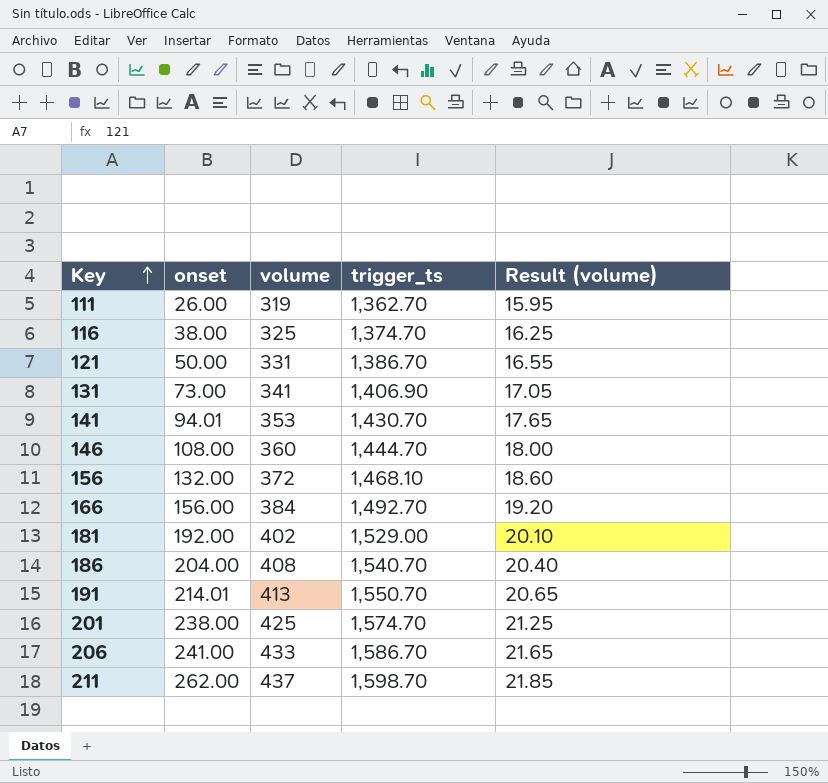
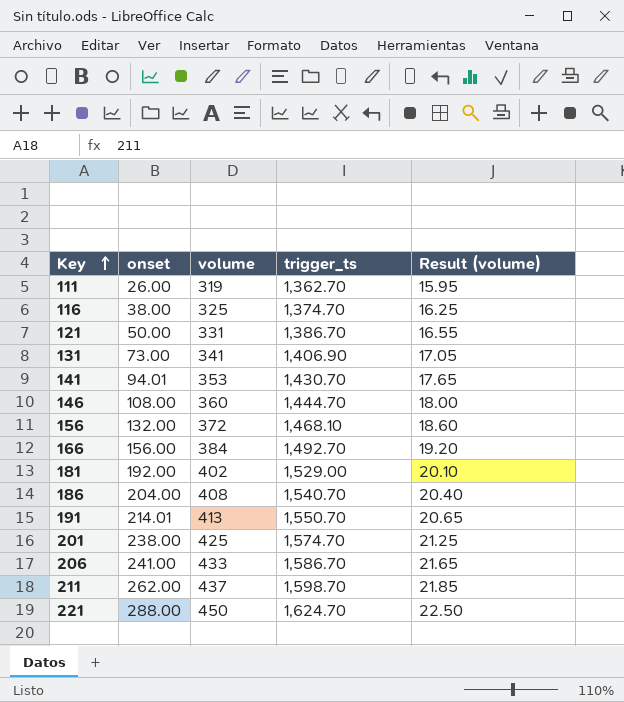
row 221: none -> 288.00 | 450 | 1,624.70 | 22.50

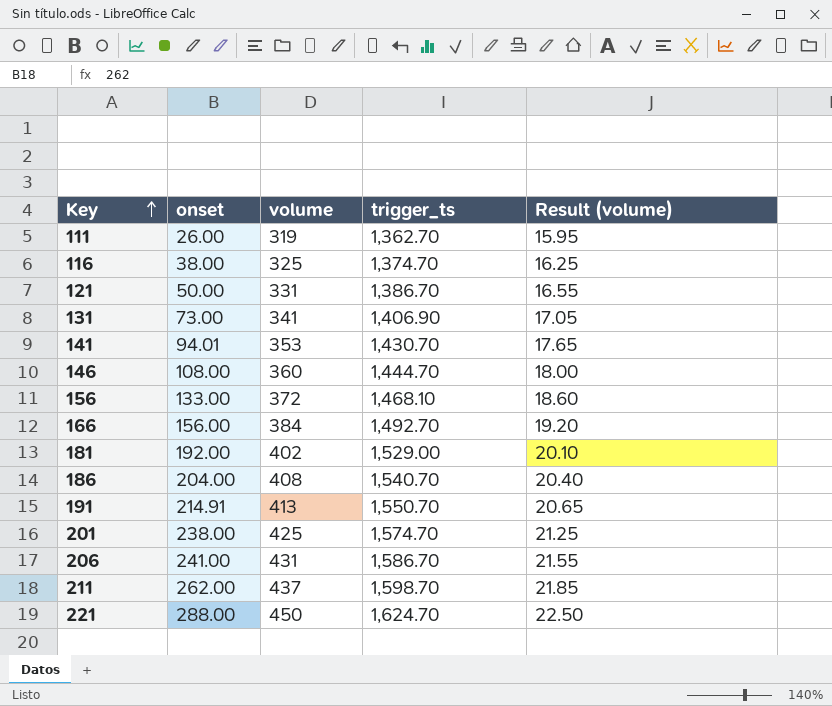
156 | onset: 132.00 -> 133.00
191 | onset: 214.01 -> 214.91
206 | volume: 433 -> 431
206 | Result (volume): 21.65 -> 21.55

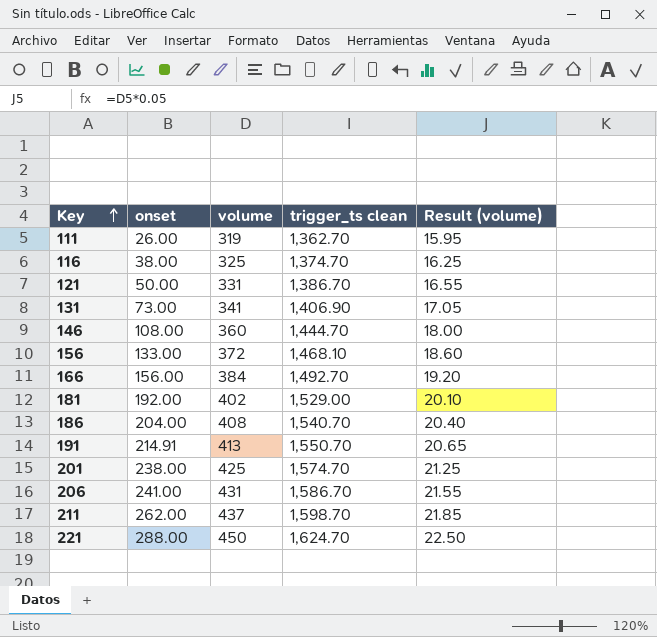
column name: trigger_ts -> trigger_ts clean
row 141: 94.01 | 353 | 1,430.70 | 17.65 -> none

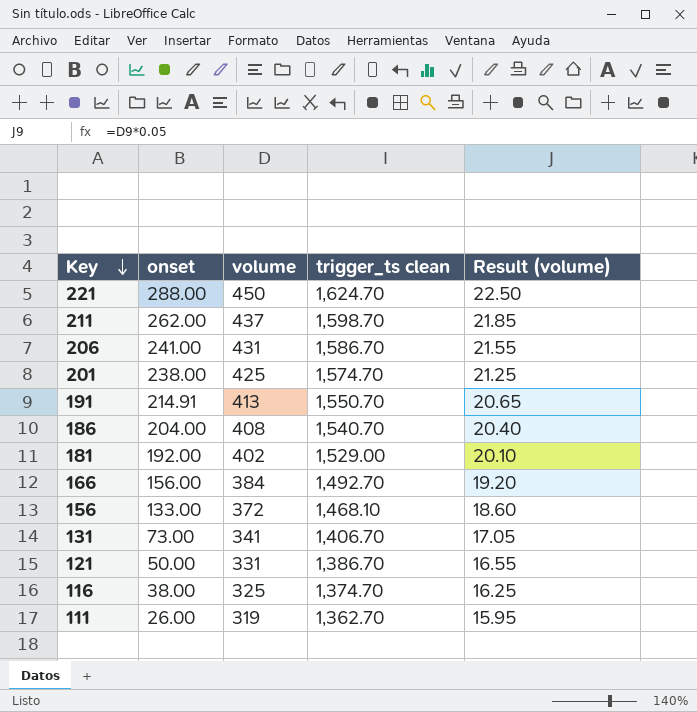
row order: Key ascending -> Key descending
row 146: 108.00 | 360 | 1,444.70 | 18.00 -> none
131 | trigger_ts clean: 1,406.90 -> 1,406.70

